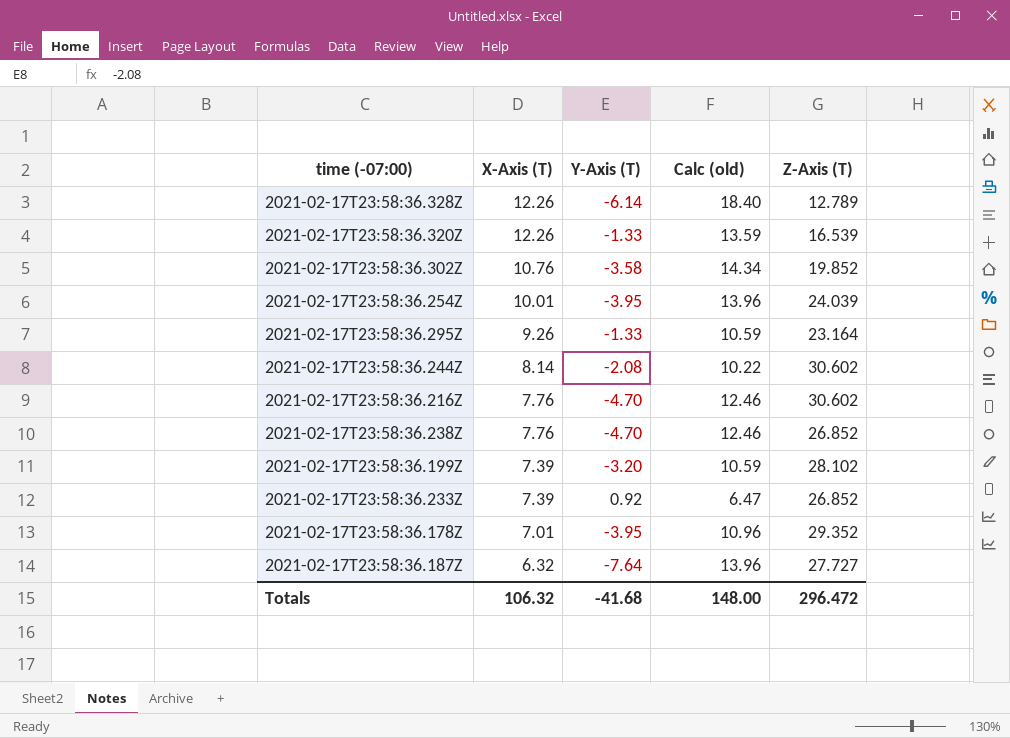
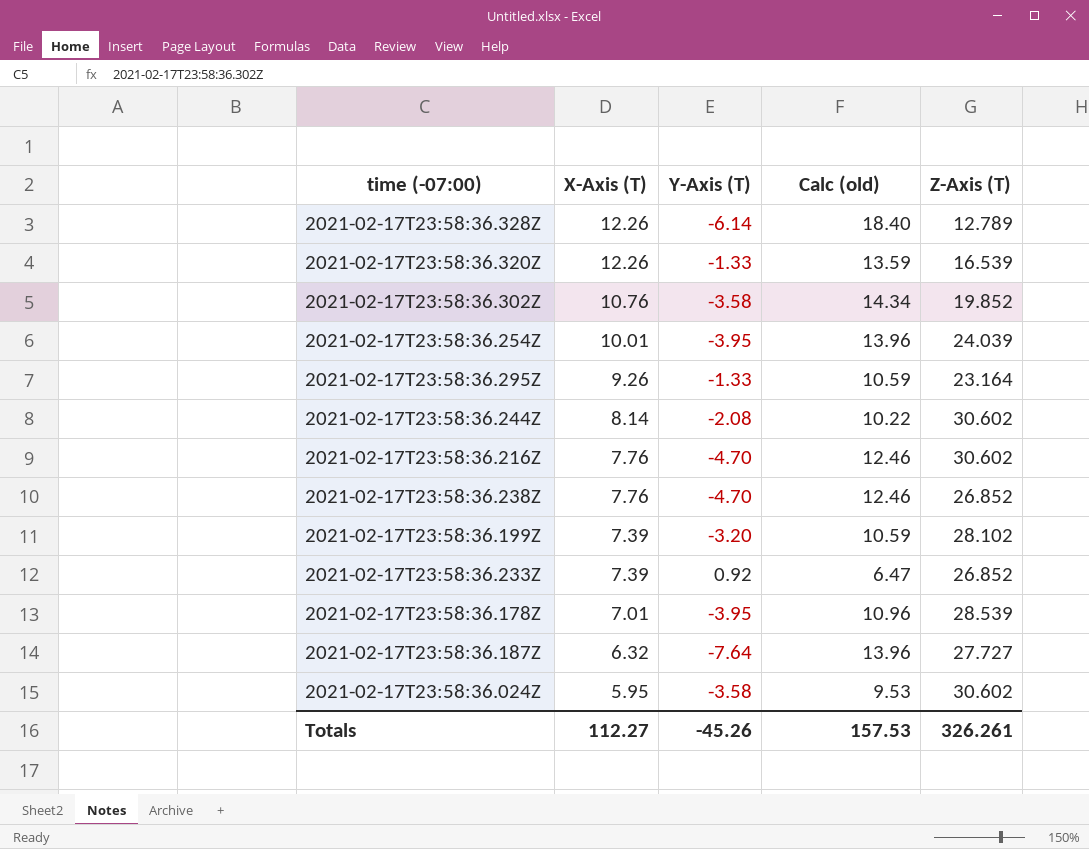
2021-02-17T23:58:36.178Z | Z-Axis (T): 29.352 -> 28.539
row 2021-02-17T23:58:36.024Z: none -> 5.95 | -3.58 | 9.53 | 30.602
Totals | X-Axis (T): 106.32 -> 112.27
Totals | Y-Axis (T): -41.68 -> -45.26
Totals | Calc (old): 148.00 -> 157.53
Totals | Z-Axis (T): 296.472 -> 326.261

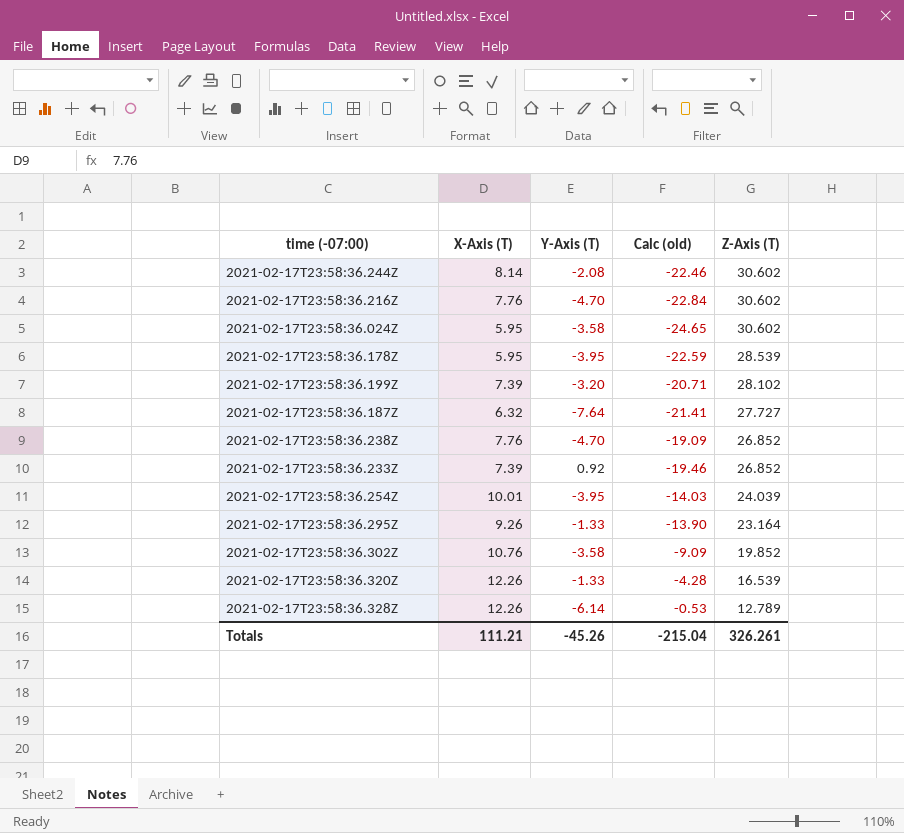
row order: X-Axis (T) descending -> Z-Axis (T) descending
column Calc (old) | formula: [X-Axis (T)] - [Y-Axis (T)] -> [X-Axis (T)] - [Z-Axis (T)]
2021-02-17T23:58:36.178Z | X-Axis (T): 7.01 -> 5.95
Totals | X-Axis (T): 112.27 -> 111.21
Totals | Calc (old): 157.53 -> -215.04

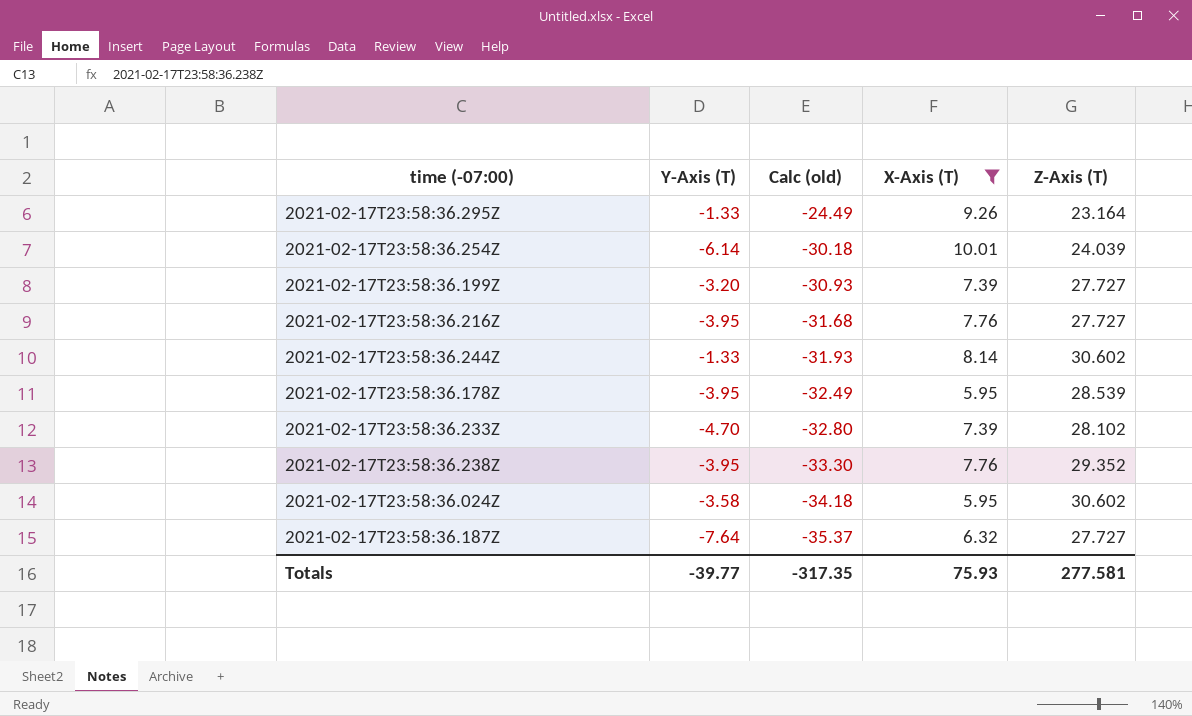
filter: none -> X-Axis (T) <= 10.01
row order: Z-Axis (T) descending -> Calc (old) descending
column Calc (old) | formula: [X-Axis (T)] - [Z-Axis (T)] -> [Y-Axis (T)] - [Z-Axis (T)]
column X-Axis (T) | position: 2 -> 4
2021-02-17T23:58:36.254Z | Y-Axis (T): -3.95 -> -6.14
2021-02-17T23:58:36.199Z | Z-Axis (T): 28.102 -> 27.727
2021-02-17T23:58:36.216Z | Y-Axis (T): -4.70 -> -3.95
2021-02-17T23:58:36.216Z | Z-Axis (T): 30.602 -> 27.727
2021-02-17T23:58:36.244Z | Y-Axis (T): -2.08 -> -1.33
2021-02-17T23:58:36.233Z | Y-Axis (T): 0.92 -> -4.70
2021-02-17T23:58:36.233Z | Z-Axis (T): 26.852 -> 28.102
2021-02-17T23:58:36.238Z | Y-Axis (T): -4.70 -> -3.95
2021-02-17T23:58:36.238Z | Z-Axis (T): 26.852 -> 29.352
Totals | Y-Axis (T): -45.26 -> -39.77
Totals | Calc (old): -215.04 -> -317.35
Totals | X-Axis (T): 111.21 -> 75.93
Totals | Z-Axis (T): 326.261 -> 277.581

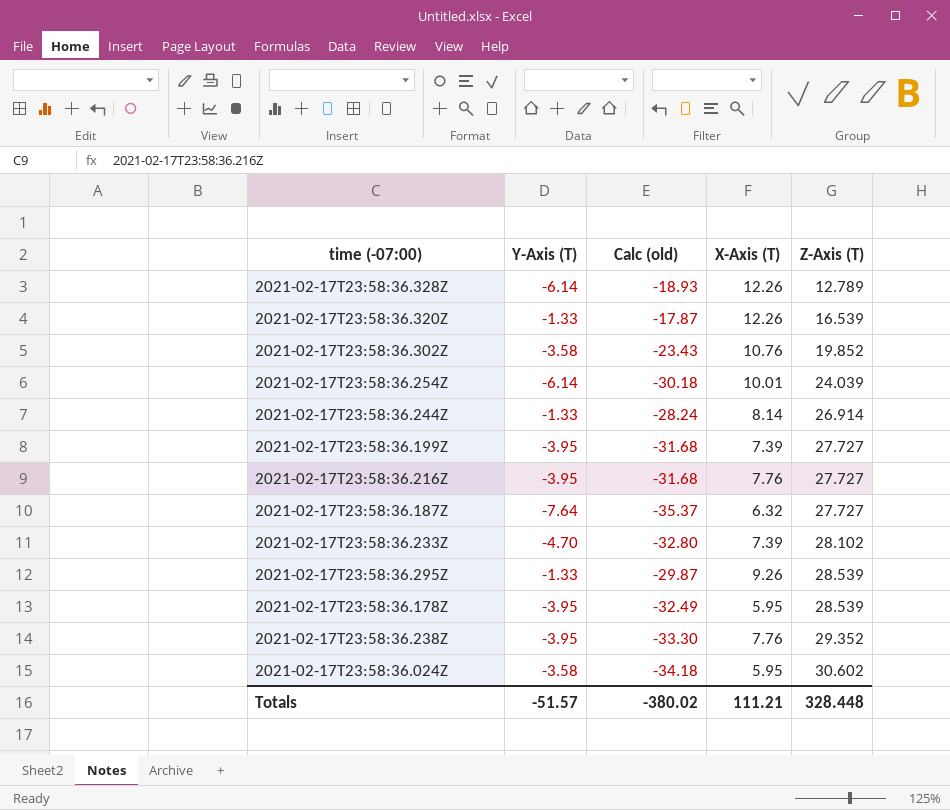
filter: X-Axis (T) <= 10.01 -> none
row order: Calc (old) descending -> Z-Axis (T) ascending
2021-02-17T23:58:36.244Z | Calc (old): -31.93 -> -28.24
2021-02-17T23:58:36.244Z | Z-Axis (T): 30.602 -> 26.914
2021-02-17T23:58:36.199Z | Y-Axis (T): -3.20 -> -3.95
2021-02-17T23:58:36.199Z | Calc (old): -30.93 -> -31.68
2021-02-17T23:58:36.295Z | Calc (old): -24.49 -> -29.87
2021-02-17T23:58:36.295Z | Z-Axis (T): 23.164 -> 28.539
Totals | Y-Axis (T): -39.77 -> -51.57
Totals | Calc (old): -317.35 -> -380.02
Totals | X-Axis (T): 75.93 -> 111.21
Totals | Z-Axis (T): 277.581 -> 328.448

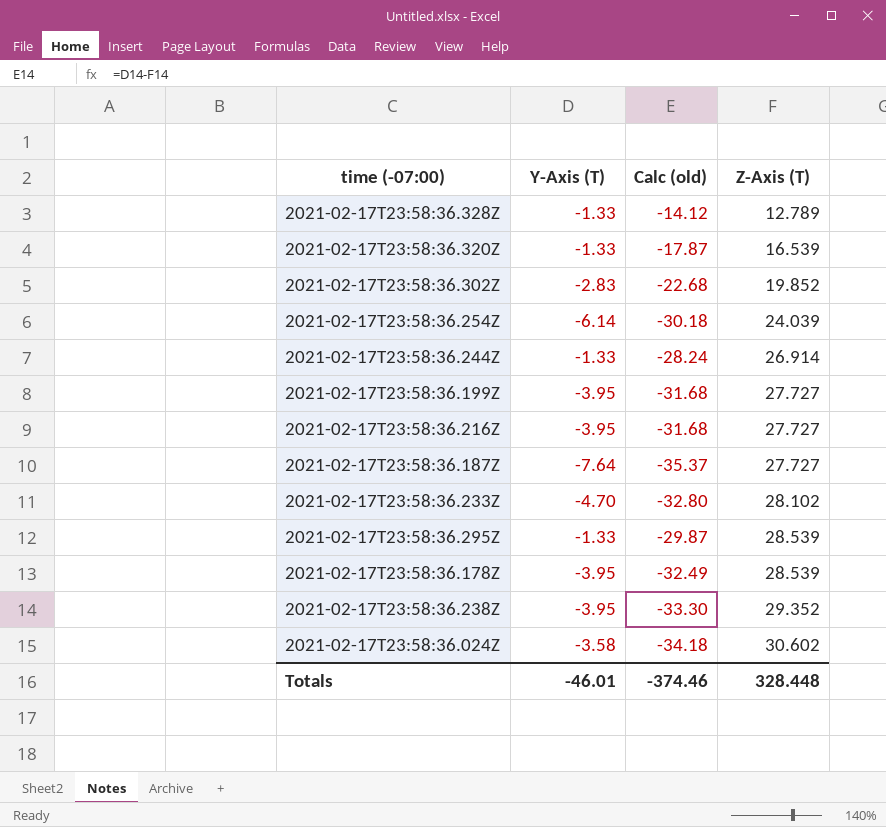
column X-Axis (T) | position: 4 -> none
2021-02-17T23:58:36.328Z | Y-Axis (T): -6.14 -> -1.33
2021-02-17T23:58:36.328Z | Calc (old): -18.93 -> -14.12
2021-02-17T23:58:36.302Z | Y-Axis (T): -3.58 -> -2.83
2021-02-17T23:58:36.302Z | Calc (old): -23.43 -> -22.68
Totals | Y-Axis (T): -51.57 -> -46.01
Totals | Calc (old): -380.02 -> -374.46

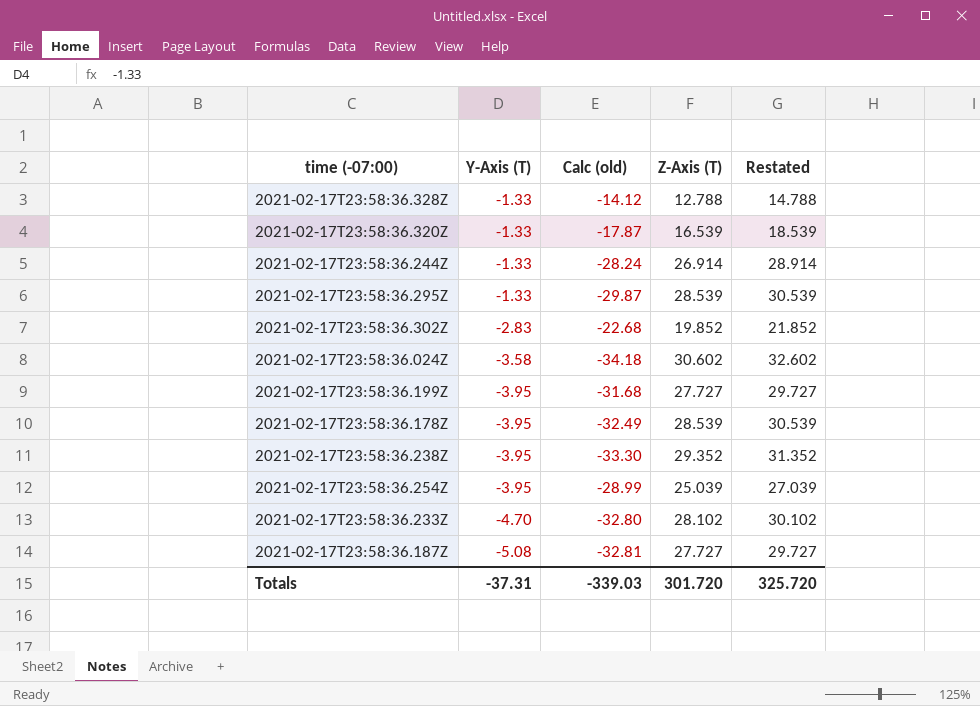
row order: Z-Axis (T) ascending -> Y-Axis (T) descending
column Restated | formula: none -> [Z-Axis (T)] + 2
row 2021-02-17T23:58:36.216Z: -3.95 | -31.68 | 27.727 -> none
2021-02-17T23:58:36.328Z | Z-Axis (T): 12.789 -> 12.788
2021-02-17T23:58:36.254Z | Y-Axis (T): -6.14 -> -3.95
2021-02-17T23:58:36.254Z | Calc (old): -30.18 -> -28.99
2021-02-17T23:58:36.254Z | Z-Axis (T): 24.039 -> 25.039
2021-02-17T23:58:36.187Z | Y-Axis (T): -7.64 -> -5.08
2021-02-17T23:58:36.187Z | Calc (old): -35.37 -> -32.81
Totals | Y-Axis (T): -46.01 -> -37.31
Totals | Calc (old): -374.46 -> -339.03
Totals | Z-Axis (T): 328.448 -> 301.720

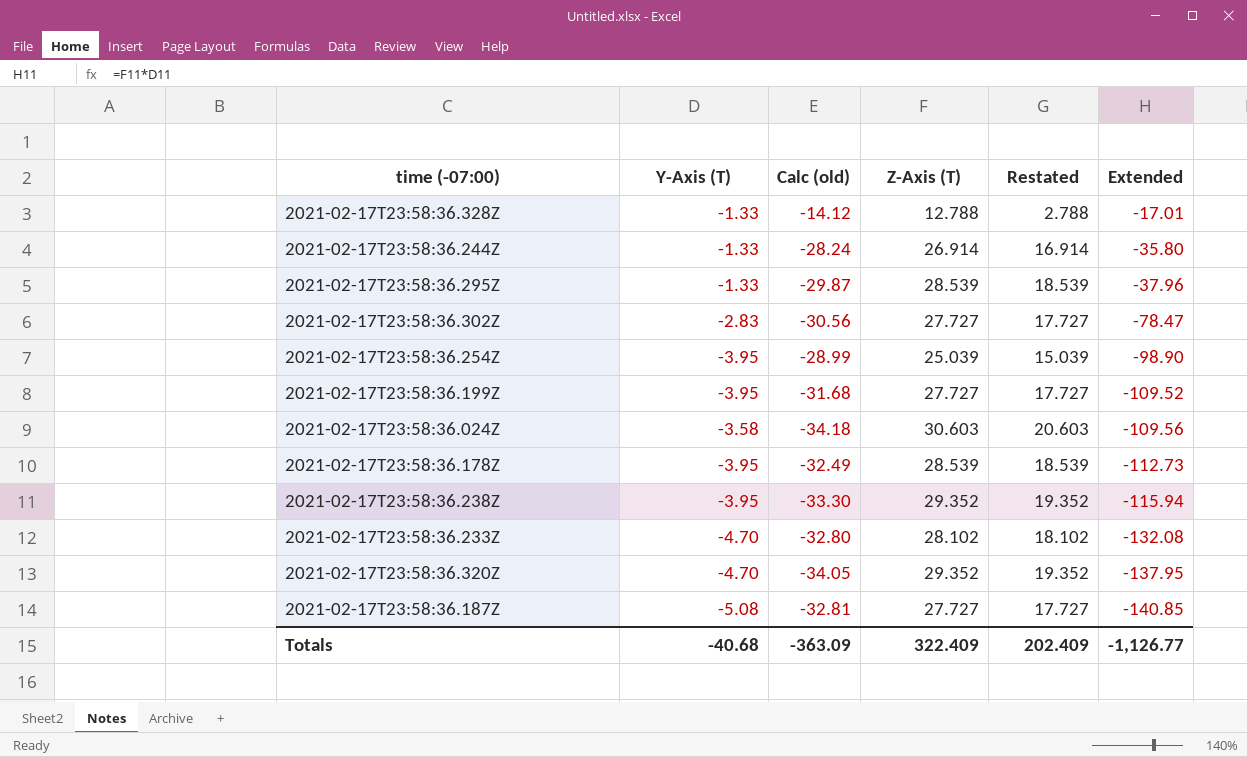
row order: Y-Axis (T) descending -> Extended descending
column Restated | formula: [Z-Axis (T)] + 2 -> [Z-Axis (T)] - 10
column Extended | formula: none -> [Y-Axis (T)] * [Z-Axis (T)]
2021-02-17T23:58:36.302Z | Calc (old): -22.68 -> -30.56
2021-02-17T23:58:36.302Z | Z-Axis (T): 19.852 -> 27.727
2021-02-17T23:58:36.024Z | Z-Axis (T): 30.602 -> 30.603
2021-02-17T23:58:36.320Z | Y-Axis (T): -1.33 -> -4.70
2021-02-17T23:58:36.320Z | Calc (old): -17.87 -> -34.05
2021-02-17T23:58:36.320Z | Z-Axis (T): 16.539 -> 29.352
Totals | Y-Axis (T): -37.31 -> -40.68
Totals | Calc (old): -339.03 -> -363.09
Totals | Z-Axis (T): 301.720 -> 322.409
Totals | Restated: 325.720 -> 202.409

